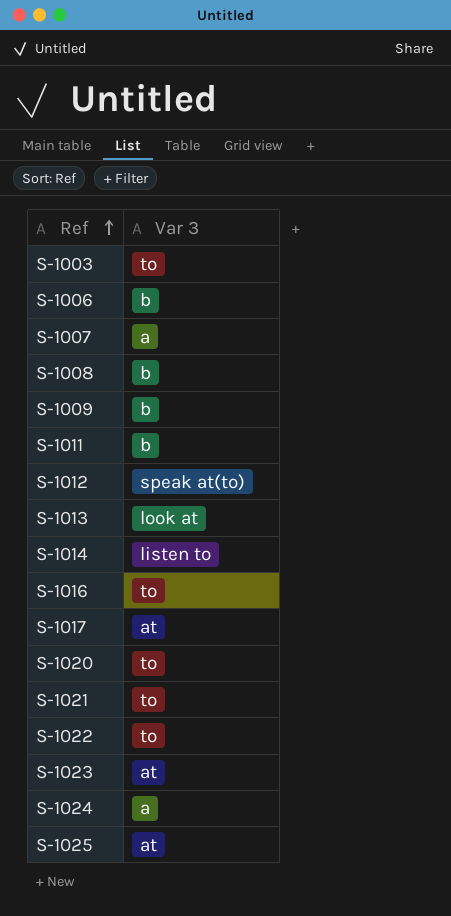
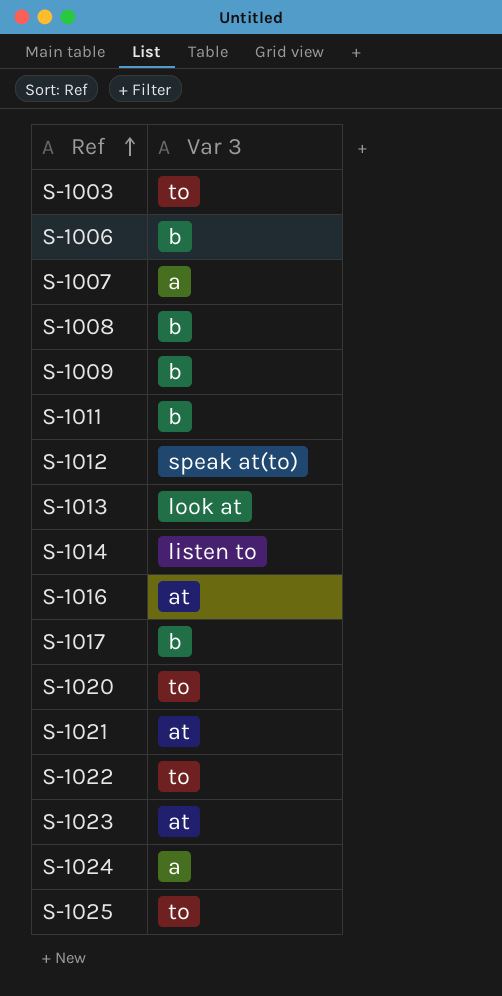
S-1016 | Var 3: to -> at
S-1017 | Var 3: at -> b
S-1021 | Var 3: to -> at
S-1025 | Var 3: at -> to

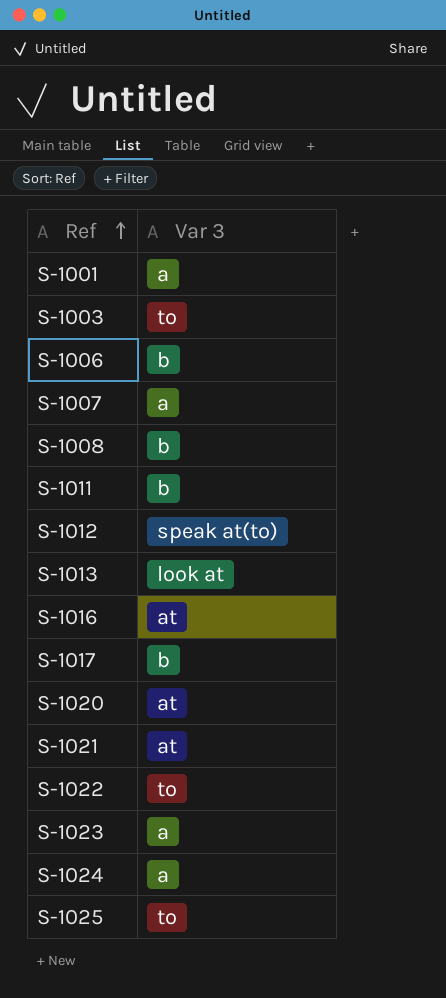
row S-1009: b -> none
row S-1014: listen to -> none
row S-1001: none -> a
S-1020 | Var 3: to -> at
S-1023 | Var 3: at -> a

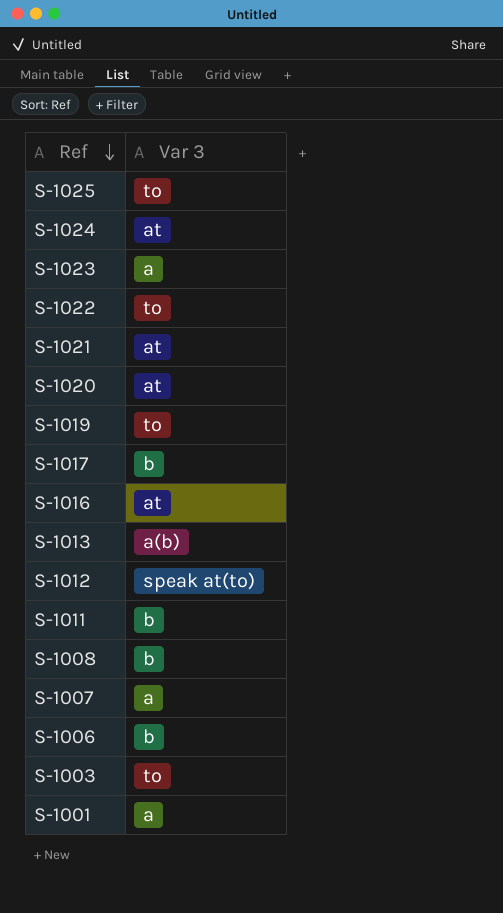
row order: Ref ascending -> Ref descending
S-1024 | Var 3: a -> at
row S-1019: none -> to
S-1013 | Var 3: look at -> a(b)

